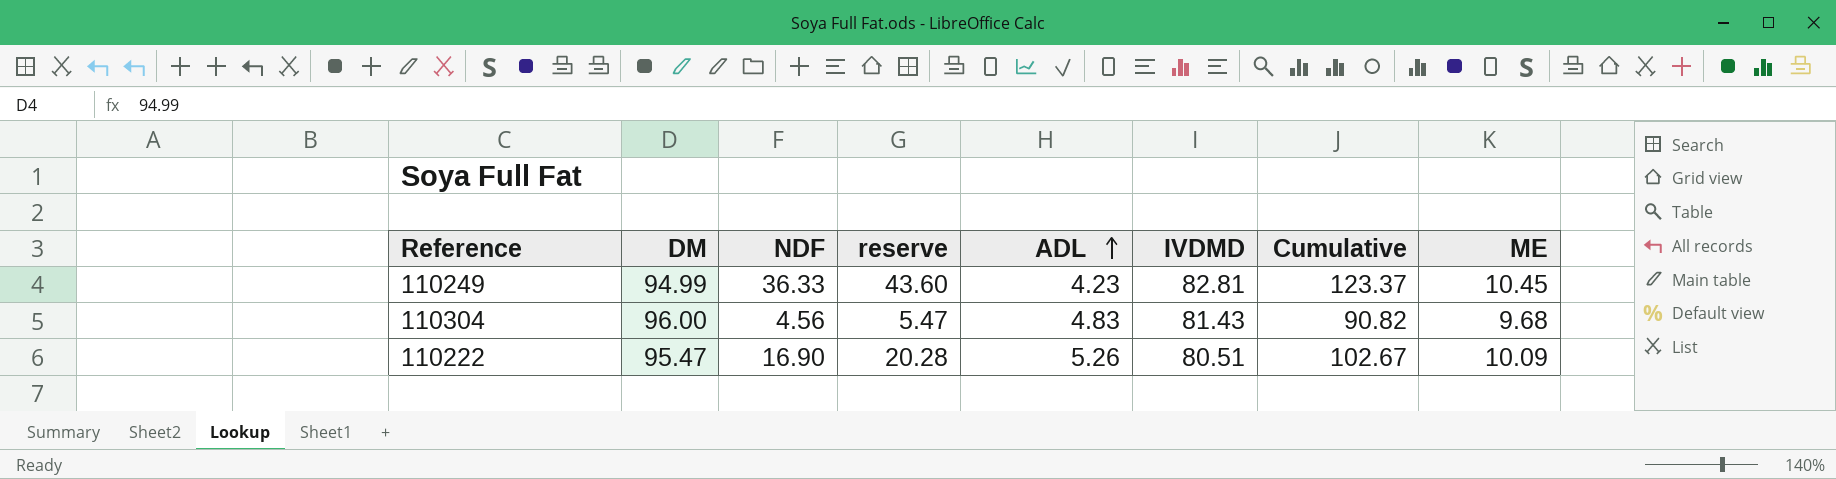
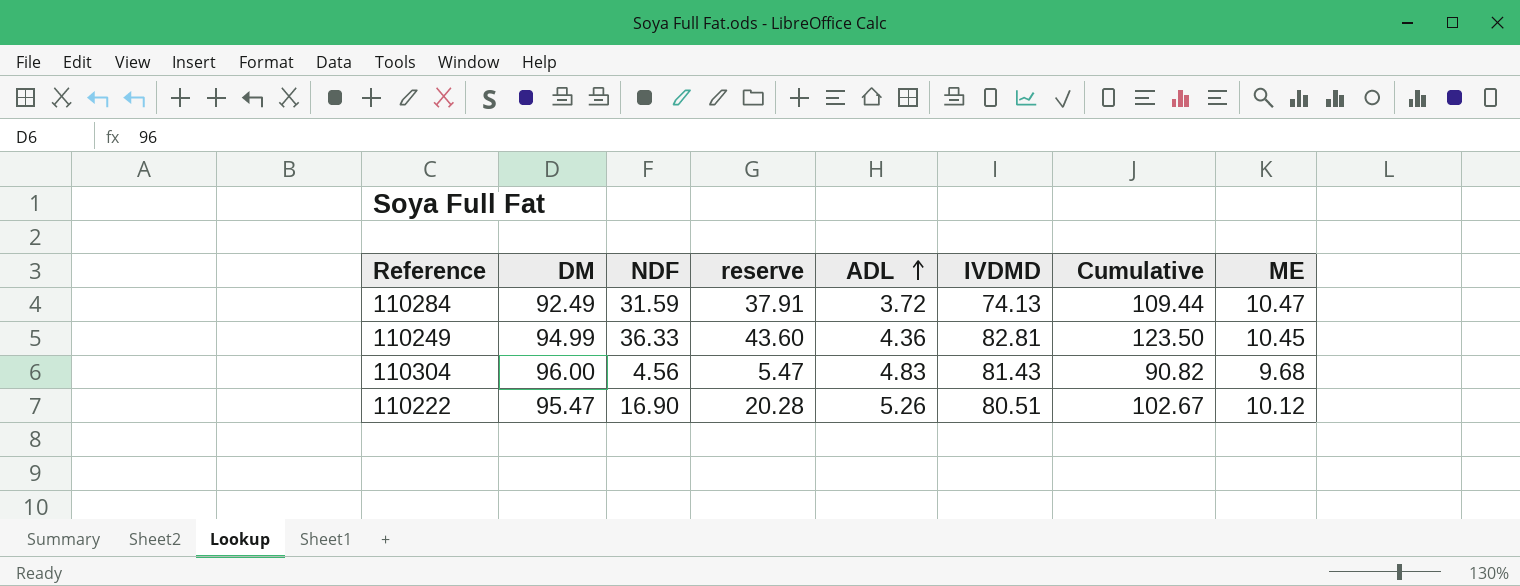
row 110284: none -> 92.49 | 31.59 | 37.91 | 3.72 | 74.13 | 109.44 | 10.47
110249 | ADL: 4.23 -> 4.36
110249 | Cumulative: 123.37 -> 123.50
110222 | ME: 10.09 -> 10.12

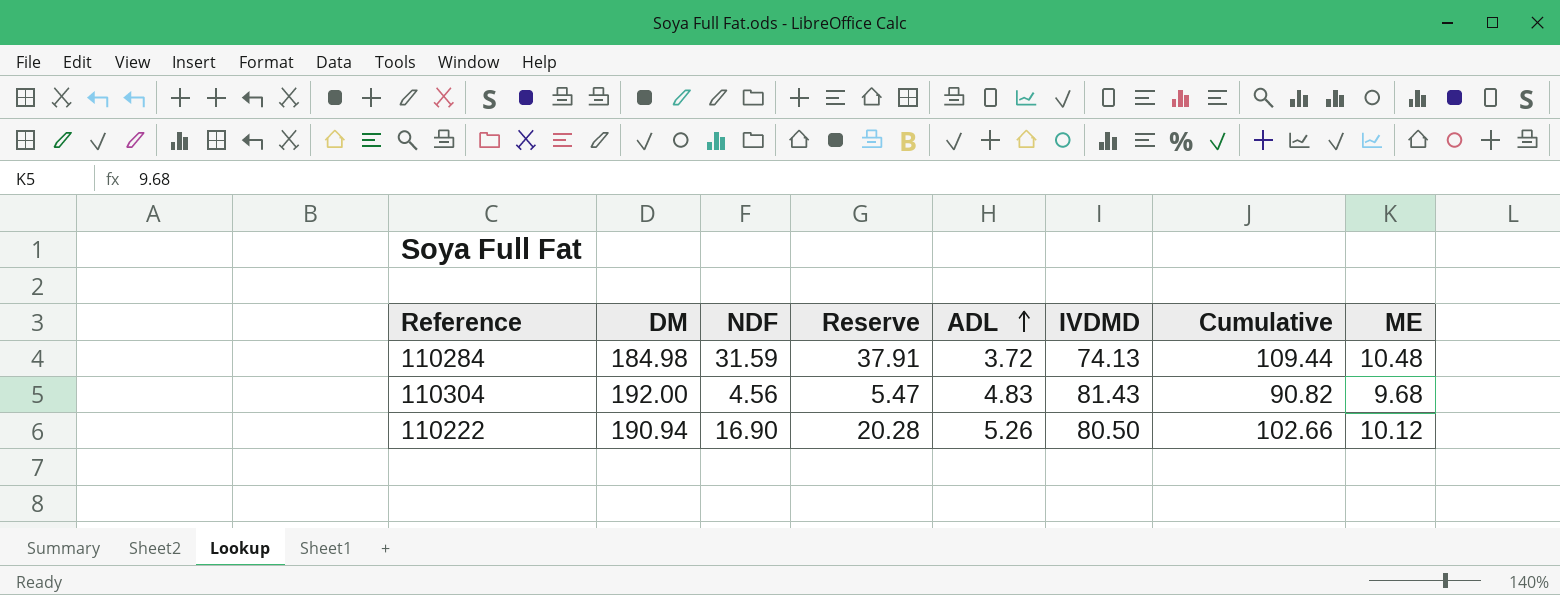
column name: reserve -> Reserve
row 110249: 94.99 | 36.33 | 43.60 | 4.36 | 82.81 | 123.50 | 10.45 -> none
110284 | DM: 92.49 -> 184.98
110284 | ME: 10.47 -> 10.48
110304 | DM: 96.00 -> 192.00
110222 | DM: 95.47 -> 190.94
110222 | IVDMD: 80.51 -> 80.50
110222 | Cumulative: 102.67 -> 102.66

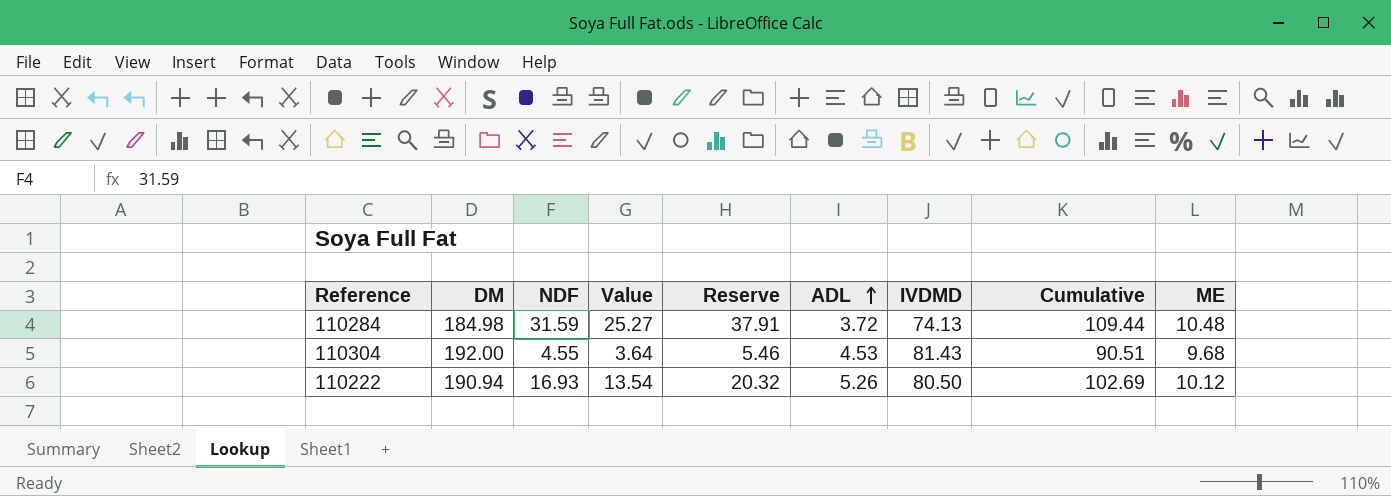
column Value | formula: none -> [NDF] * 0.8
110304 | NDF: 4.56 -> 4.55
110304 | Reserve: 5.47 -> 5.46
110304 | ADL: 4.83 -> 4.53
110304 | Cumulative: 90.82 -> 90.51
110222 | NDF: 16.90 -> 16.93
110222 | Reserve: 20.28 -> 20.32
110222 | Cumulative: 102.66 -> 102.69

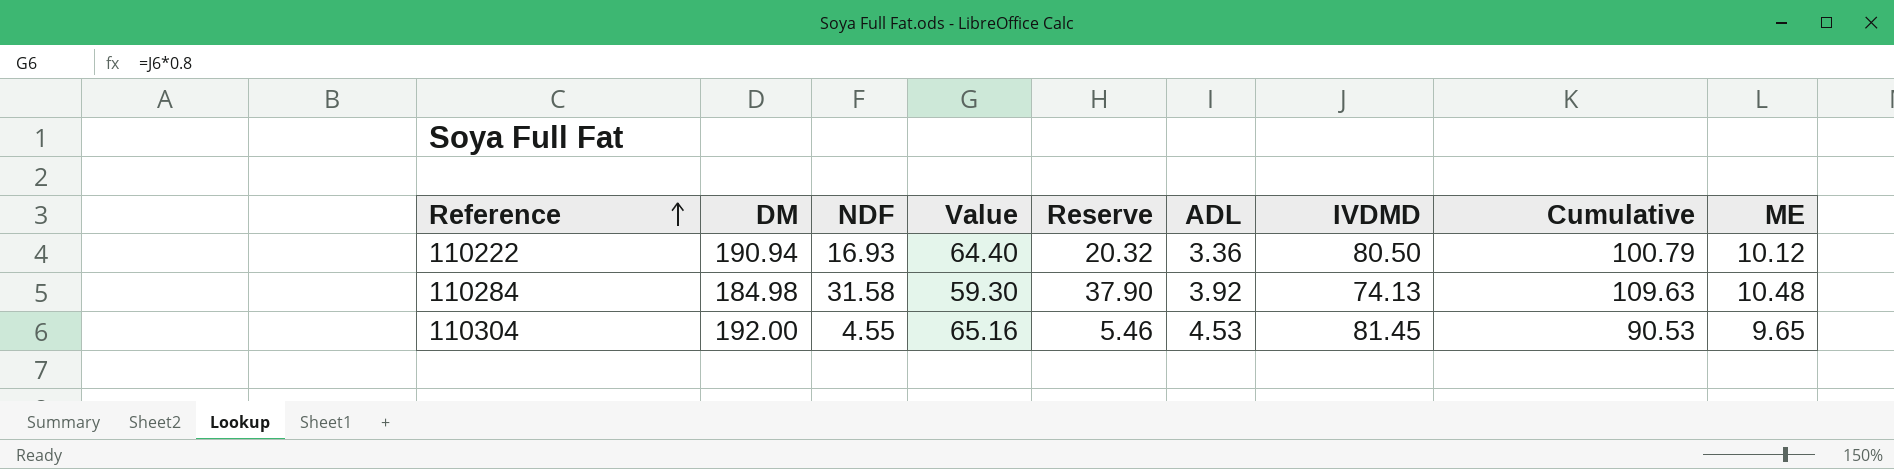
row order: ADL ascending -> Reference ascending
column Value | formula: [NDF] * 0.8 -> [IVDMD] * 0.8
110222 | ADL: 5.26 -> 3.36
110222 | Cumulative: 102.69 -> 100.79
110284 | NDF: 31.59 -> 31.58
110284 | Reserve: 37.91 -> 37.90
110284 | ADL: 3.72 -> 3.92
110284 | Cumulative: 109.44 -> 109.63
110304 | IVDMD: 81.43 -> 81.45
110304 | Cumulative: 90.51 -> 90.53
110304 | ME: 9.68 -> 9.65

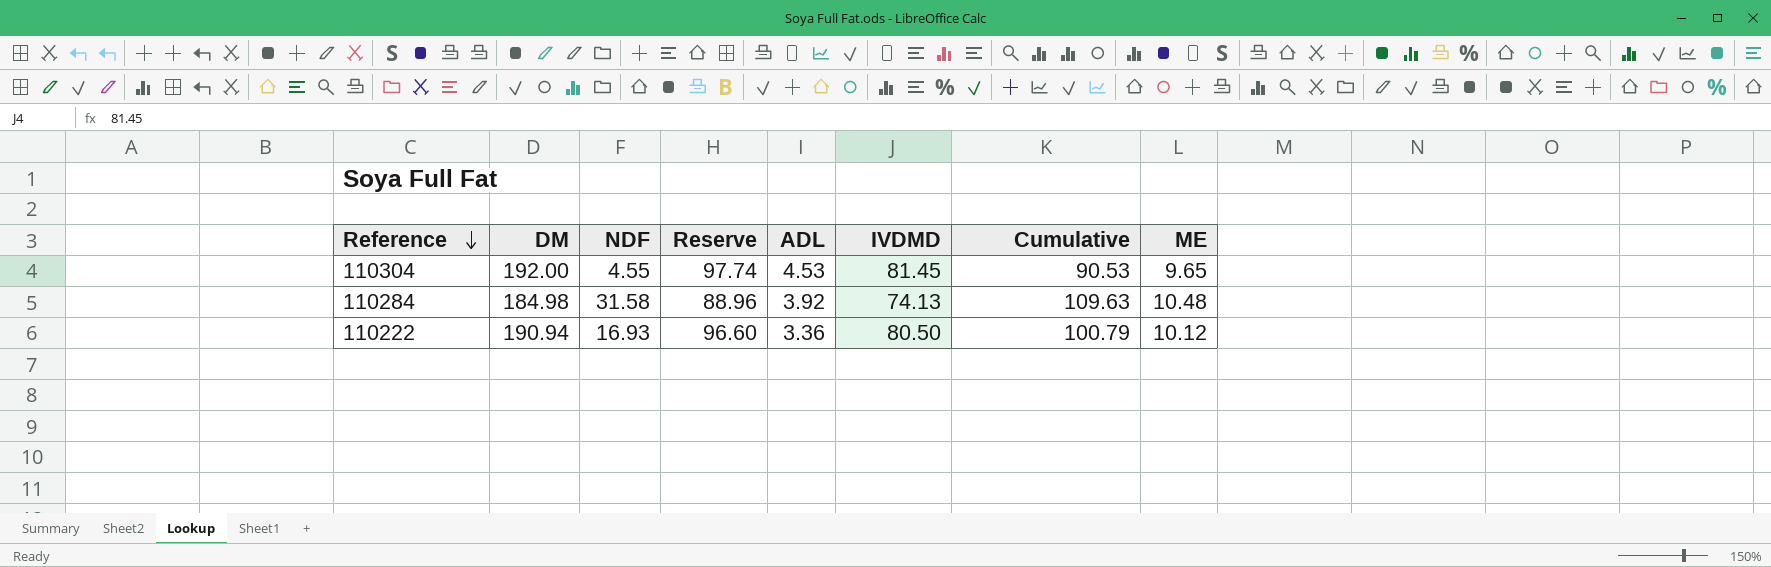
row order: Reference ascending -> Reference descending
column Value | formula: [IVDMD] * 0.8 -> none
column Reserve | formula: [NDF] * 1.2 -> [IVDMD] * 1.2

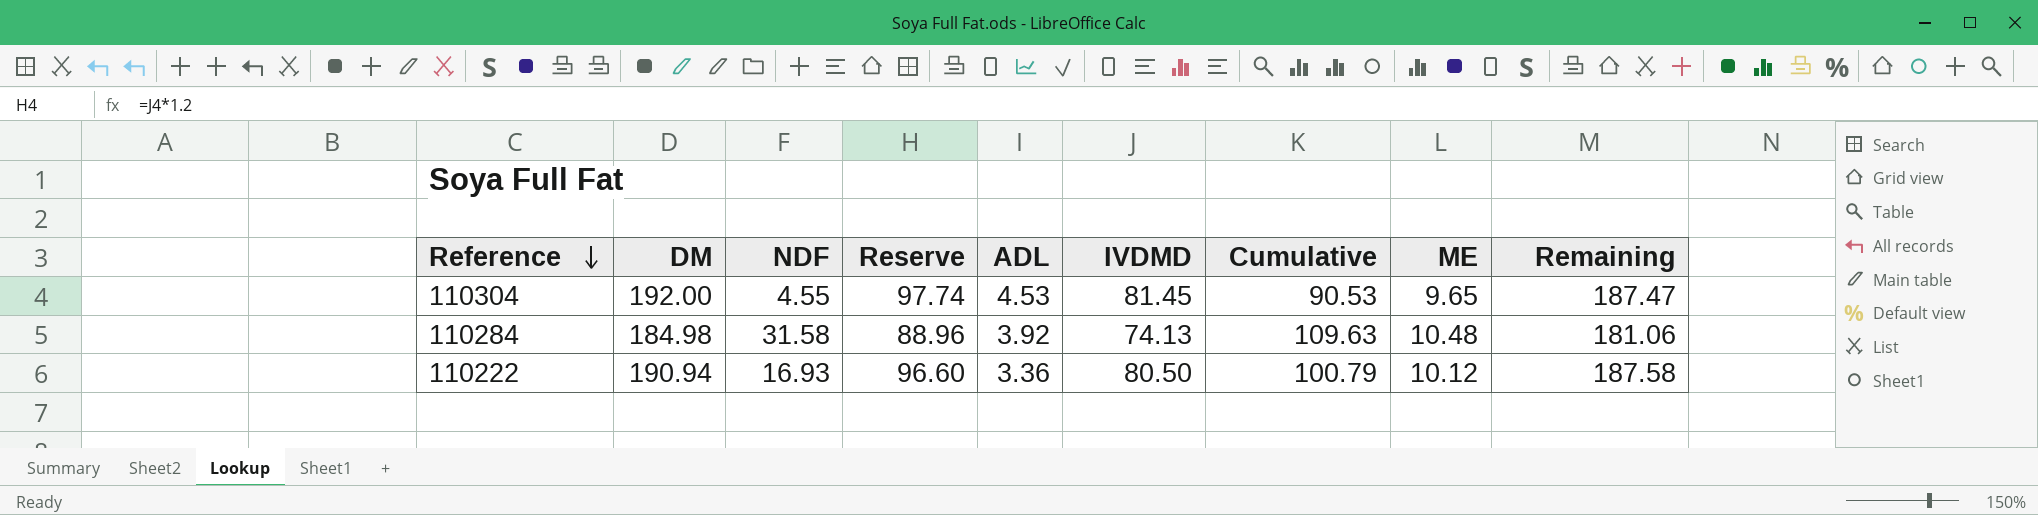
column Remaining | formula: none -> [DM] - [ADL]

